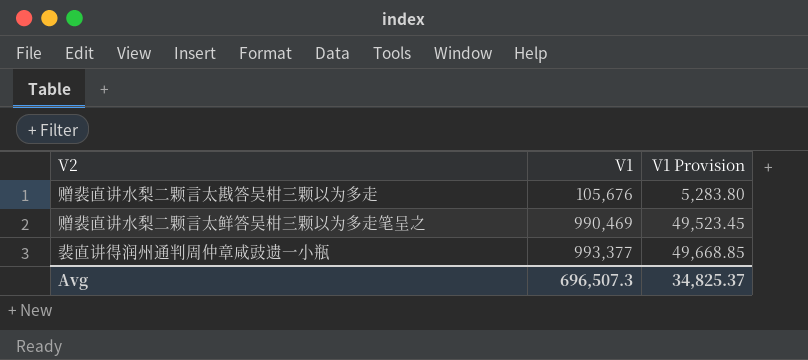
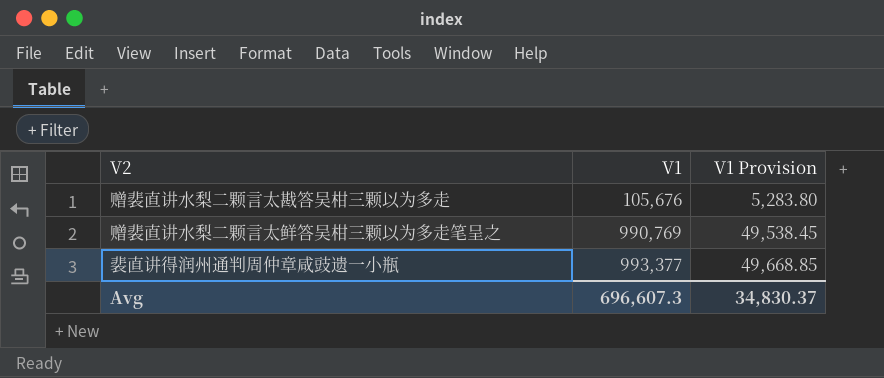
赠裴直讲水梨二颗言太鲜答吴柑三颗以为多走笔呈之 | V1: 990,469 -> 990,769
赠裴直讲水梨二颗言太鲜答吴柑三颗以为多走笔呈之 | V1 Provision: 49,523.45 -> 49,538.45
Avg | V1: 696,507.3 -> 696,607.3
Avg | V1 Provision: 34,825.37 -> 34,830.37

